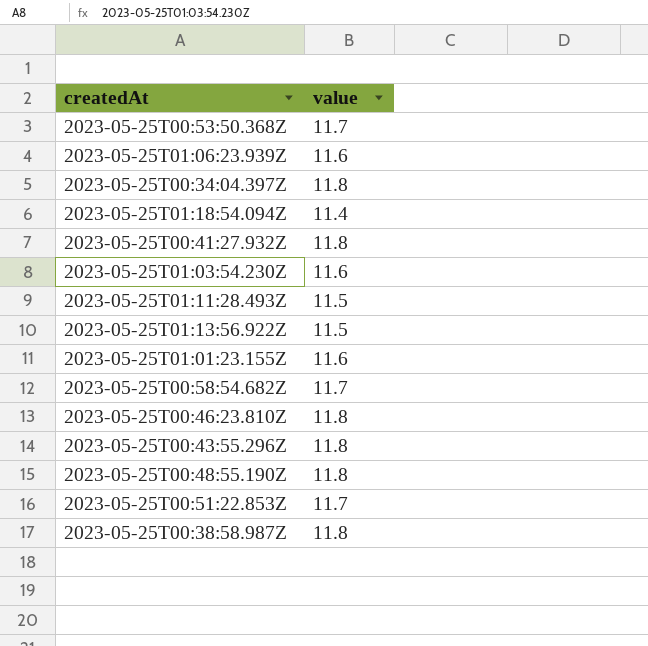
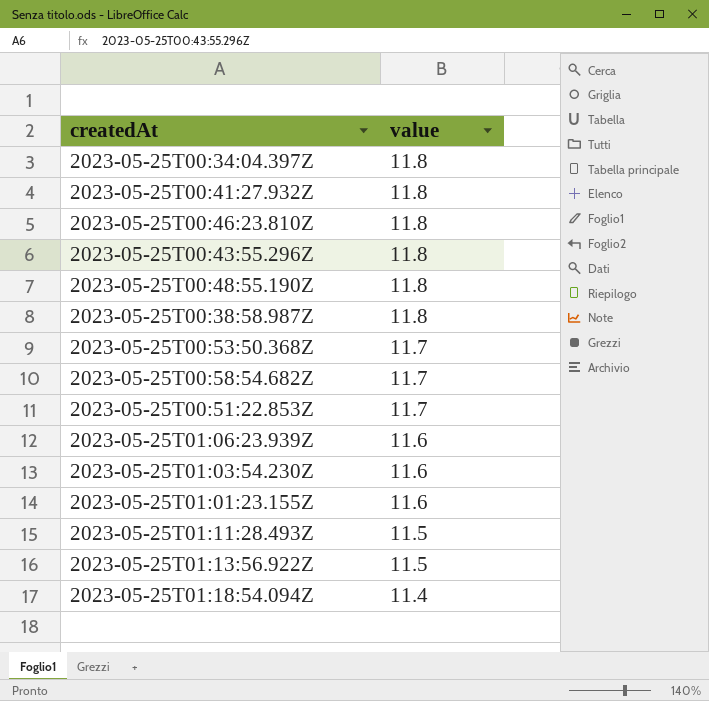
row order: none -> value descending

